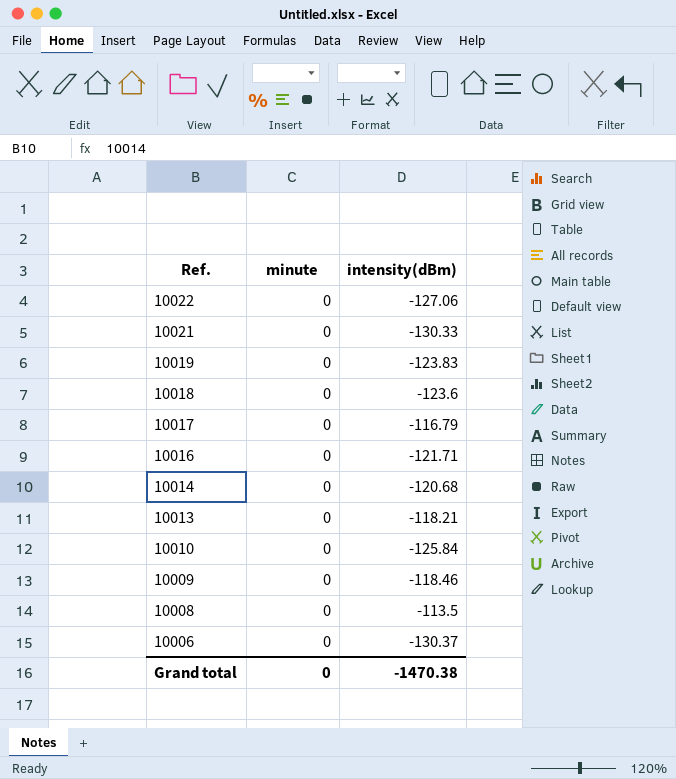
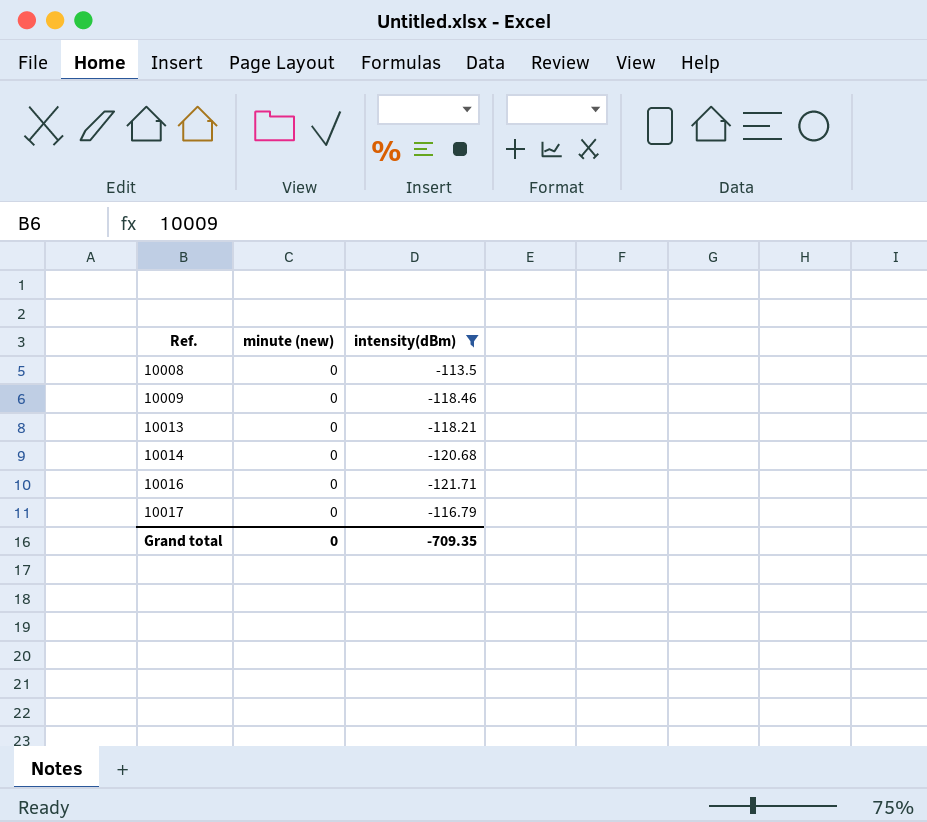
filter: none -> intensity(dBm) >= -121.71
row order: Ref. descending -> Ref. ascending
column name: minute -> minute (new)
Grand total | intensity(dBm): -1470.38 -> -709.35

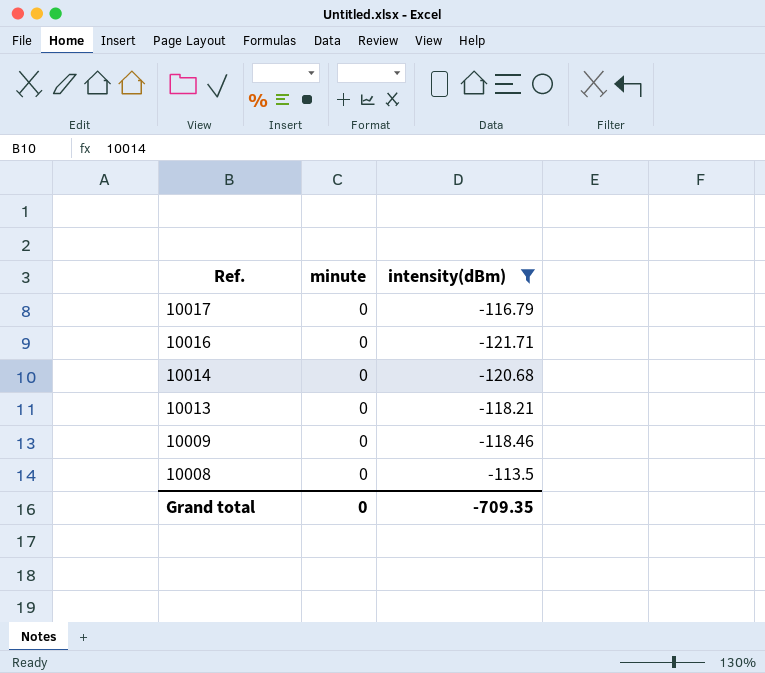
row order: Ref. ascending -> Ref. descending
column name: minute (new) -> minute

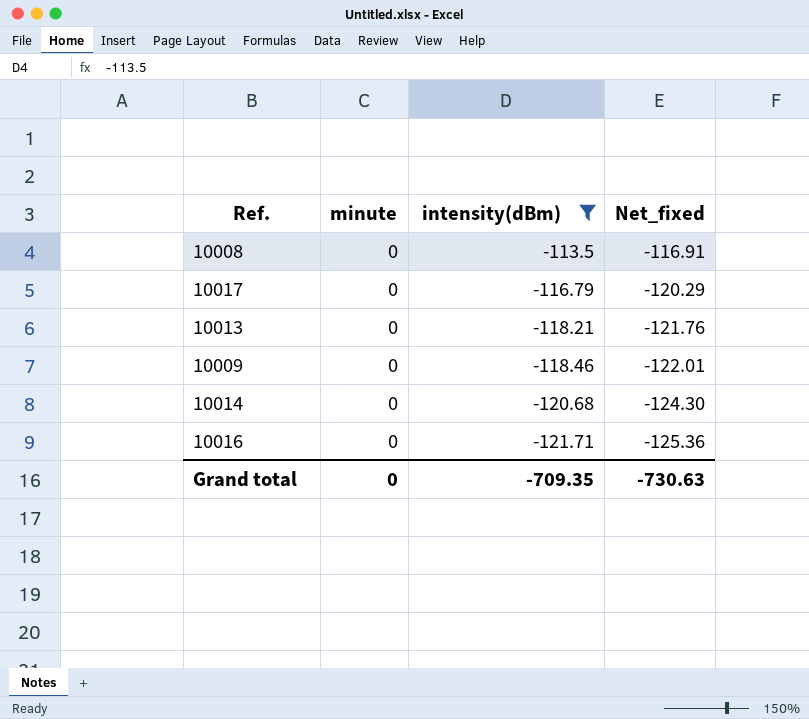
row order: Ref. descending -> intensity(dBm) descending
column Net_fixed | formula: none -> [intensity(dBm)] * 1.03

